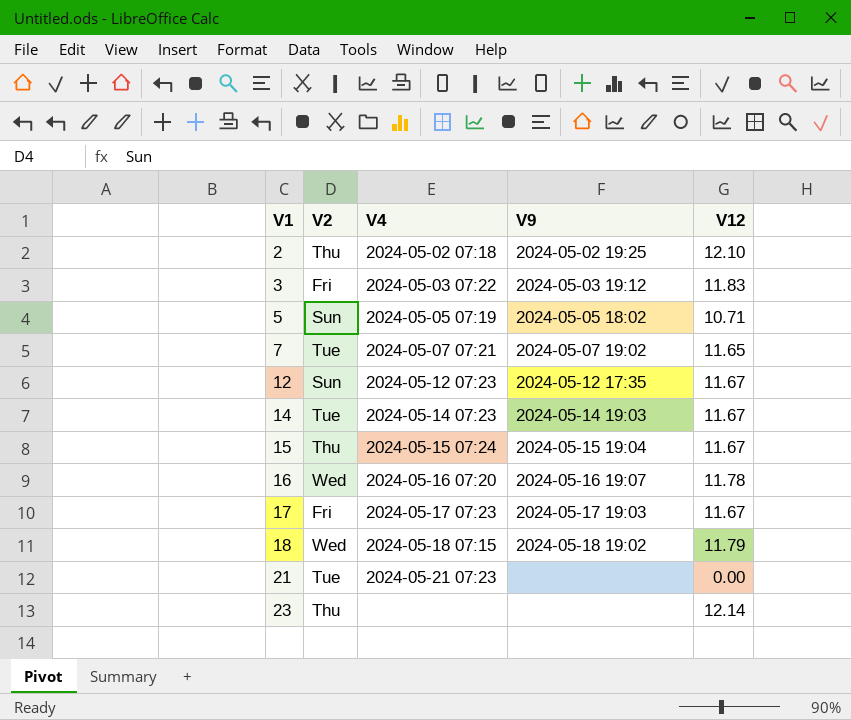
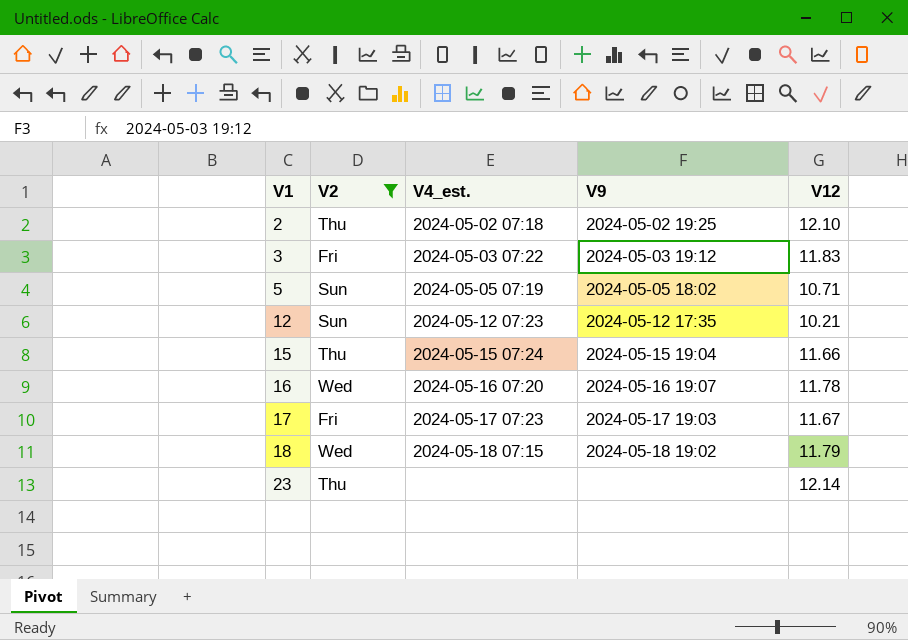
filter: none -> V2 != Tue
column name: V4 -> V4_est.
12 | V12: 11.67 -> 10.21
15 | V12: 11.67 -> 11.66

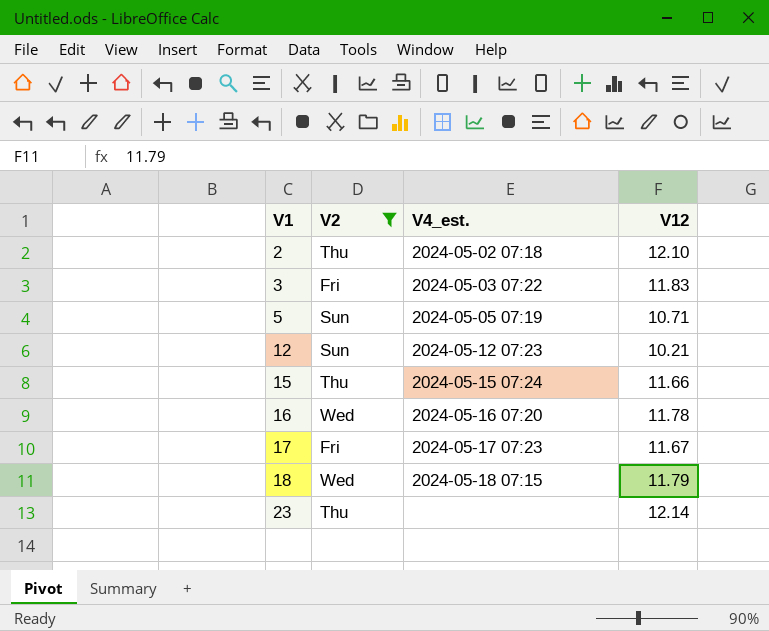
column V9 | position: 4 -> none

